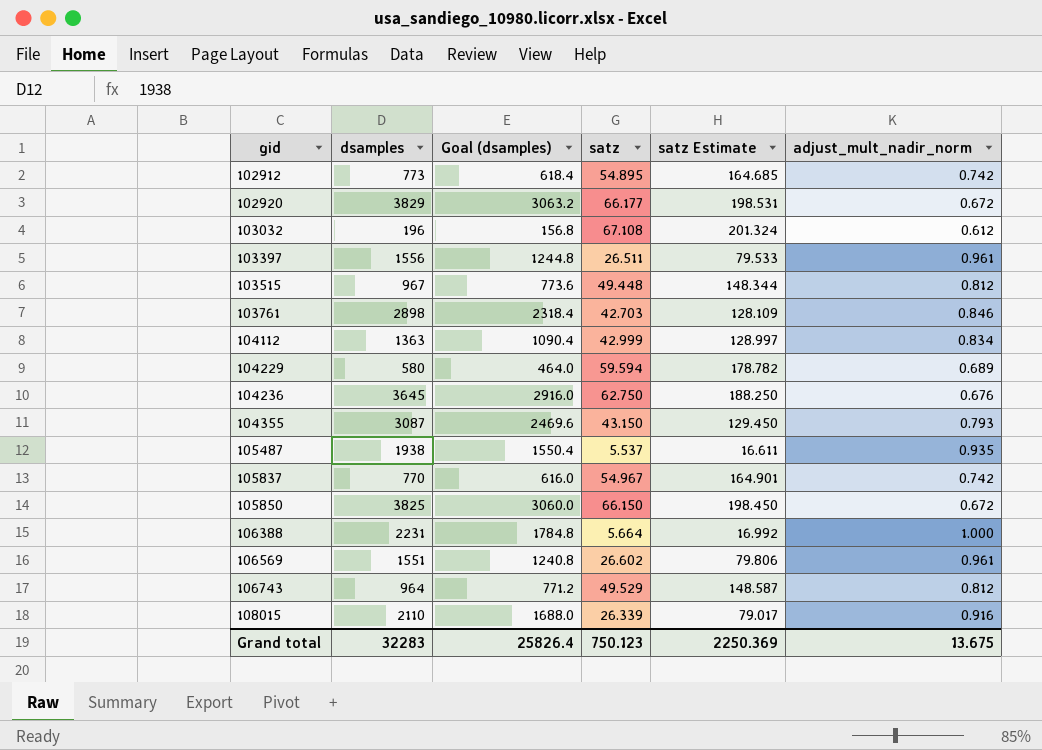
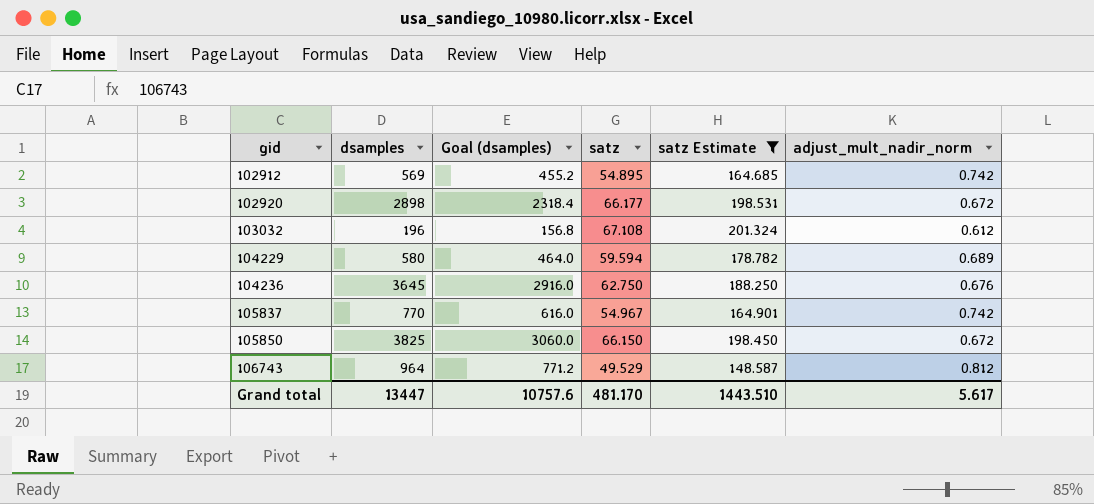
filter: none -> satz Estimate >= 148.587
102912 | dsamples: 773 -> 569
102912 | Goal (dsamples): 618.4 -> 455.2
102920 | dsamples: 3829 -> 2898
102920 | Goal (dsamples): 3063.2 -> 2318.4
Grand total | dsamples: 32283 -> 13447
Grand total | Goal (dsamples): 25826.4 -> 10757.6
Grand total | satz: 750.123 -> 481.170
Grand total | satz Estimate: 2250.369 -> 1443.510
Grand total | adjust_mult_nadir_norm: 13.675 -> 5.617

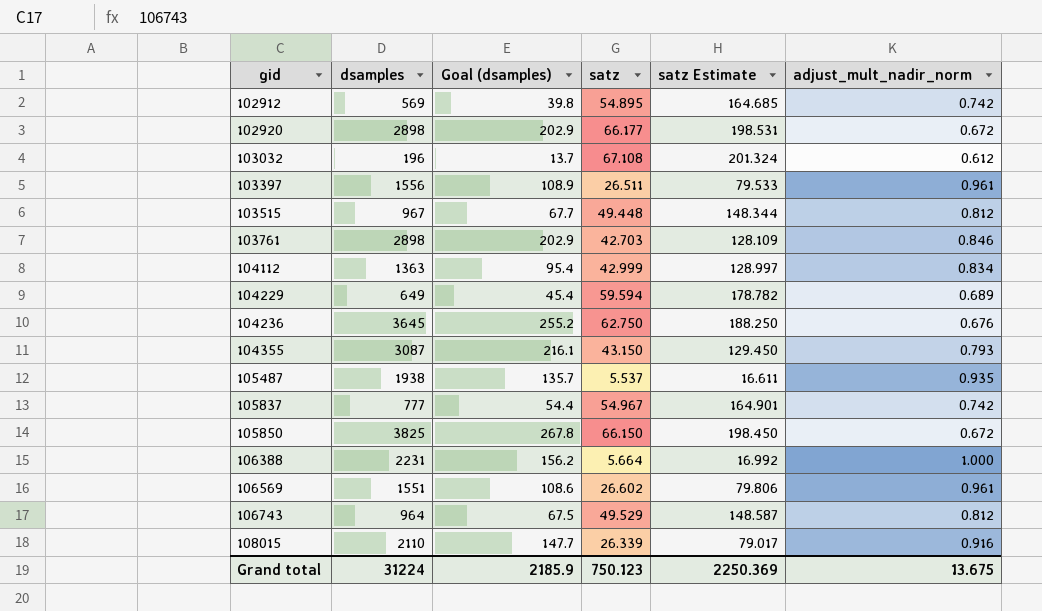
filter: satz Estimate >= 148.587 -> none
column Goal (dsamples) | formula: [dsamples] * 0.8 -> [dsamples] * 0.07
104229 | dsamples: 580 -> 649
105837 | dsamples: 770 -> 777
Grand total | dsamples: 13447 -> 31224
Grand total | Goal (dsamples): 10757.6 -> 2185.9
Grand total | satz: 481.170 -> 750.123
Grand total | satz Estimate: 1443.510 -> 2250.369
Grand total | adjust_mult_nadir_norm: 5.617 -> 13.675

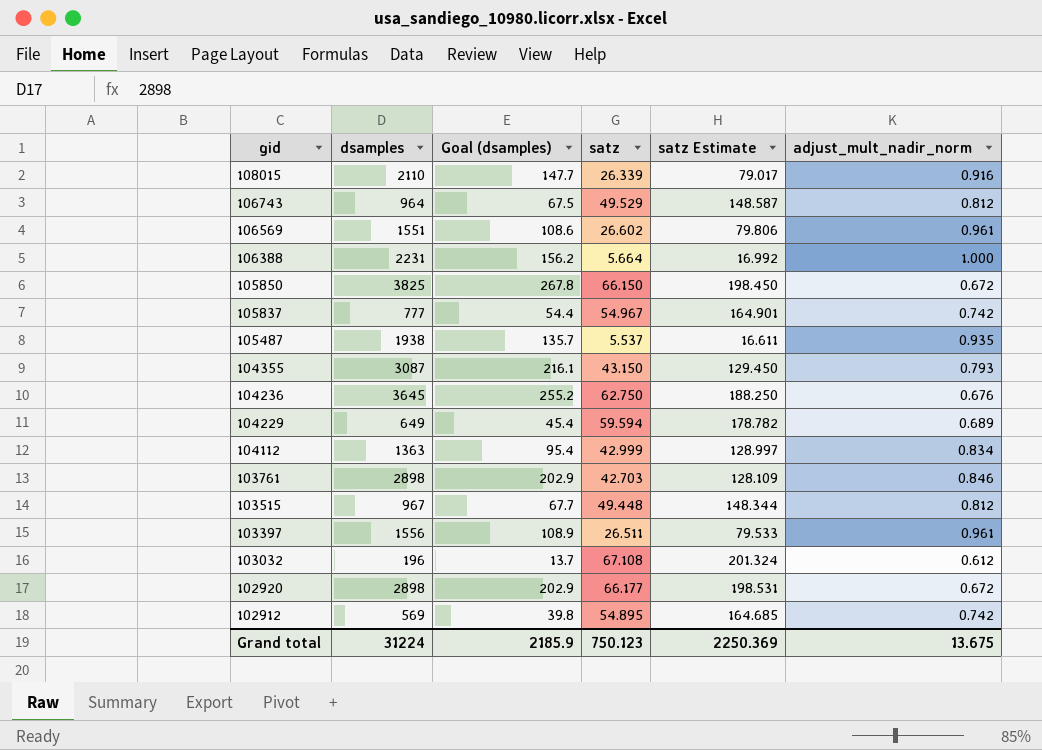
row order: gid ascending -> gid descending

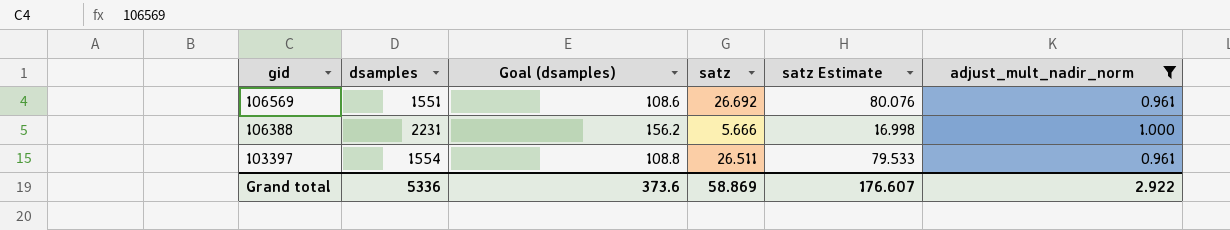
filter: none -> adjust_mult_nadir_norm >= 0.961
106569 | satz: 26.602 -> 26.692
106569 | satz Estimate: 79.806 -> 80.076
106388 | satz: 5.664 -> 5.666
106388 | satz Estimate: 16.992 -> 16.998
103397 | dsamples: 1556 -> 1554
103397 | Goal (dsamples): 108.9 -> 108.8
Grand total | dsamples: 31224 -> 5336
Grand total | Goal (dsamples): 2185.9 -> 373.6
Grand total | satz: 750.123 -> 58.869
Grand total | satz Estimate: 2250.369 -> 176.607
Grand total | adjust_mult_nadir_norm: 13.675 -> 2.922

